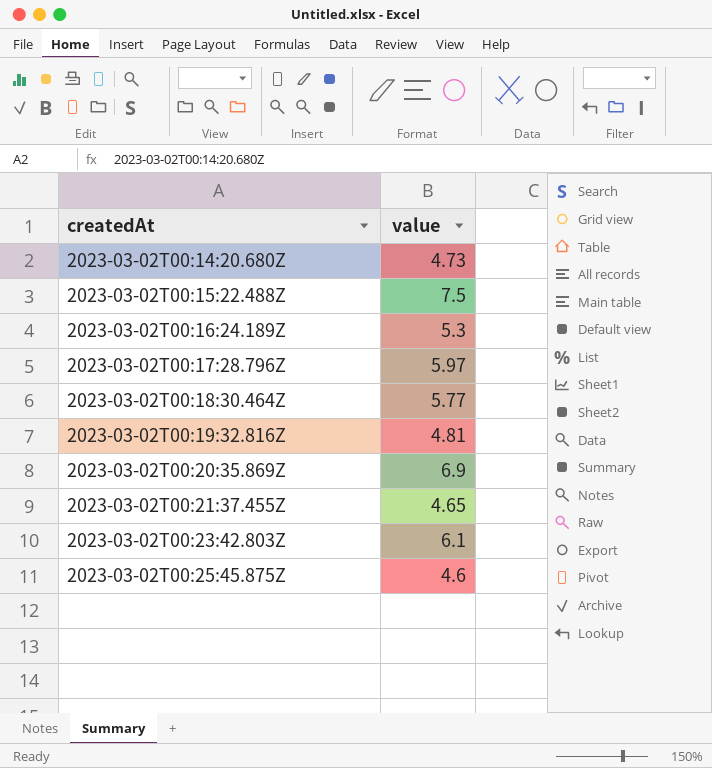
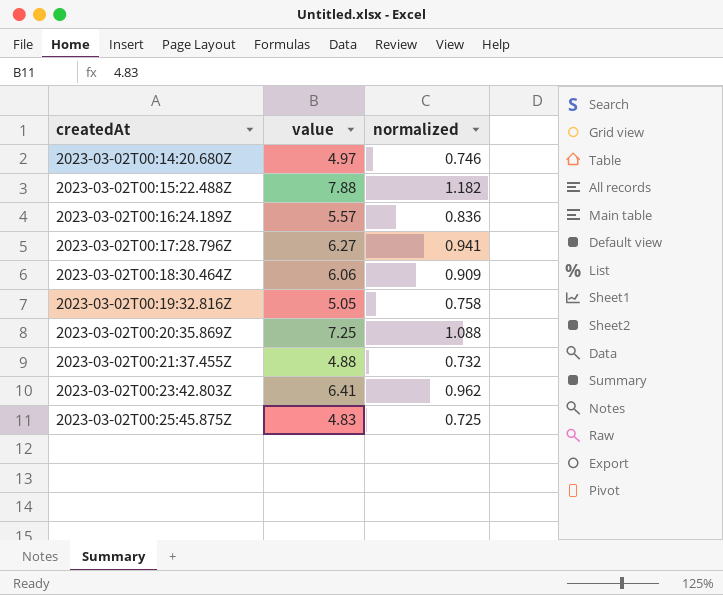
column normalized | formula: none -> [value] * 0.15
2023-03-02T00:14:20.680Z | value: 4.73 -> 4.97
2023-03-02T00:15:22.488Z | value: 7.5 -> 7.88
2023-03-02T00:16:24.189Z | value: 5.3 -> 5.57
2023-03-02T00:17:28.796Z | value: 5.97 -> 6.27
2023-03-02T00:18:30.464Z | value: 5.77 -> 6.06
2023-03-02T00:19:32.816Z | value: 4.81 -> 5.05
2023-03-02T00:20:35.869Z | value: 6.9 -> 7.25
2023-03-02T00:21:37.455Z | value: 4.65 -> 4.88
2023-03-02T00:23:42.803Z | value: 6.1 -> 6.41
2023-03-02T00:25:45.875Z | value: 4.6 -> 4.83

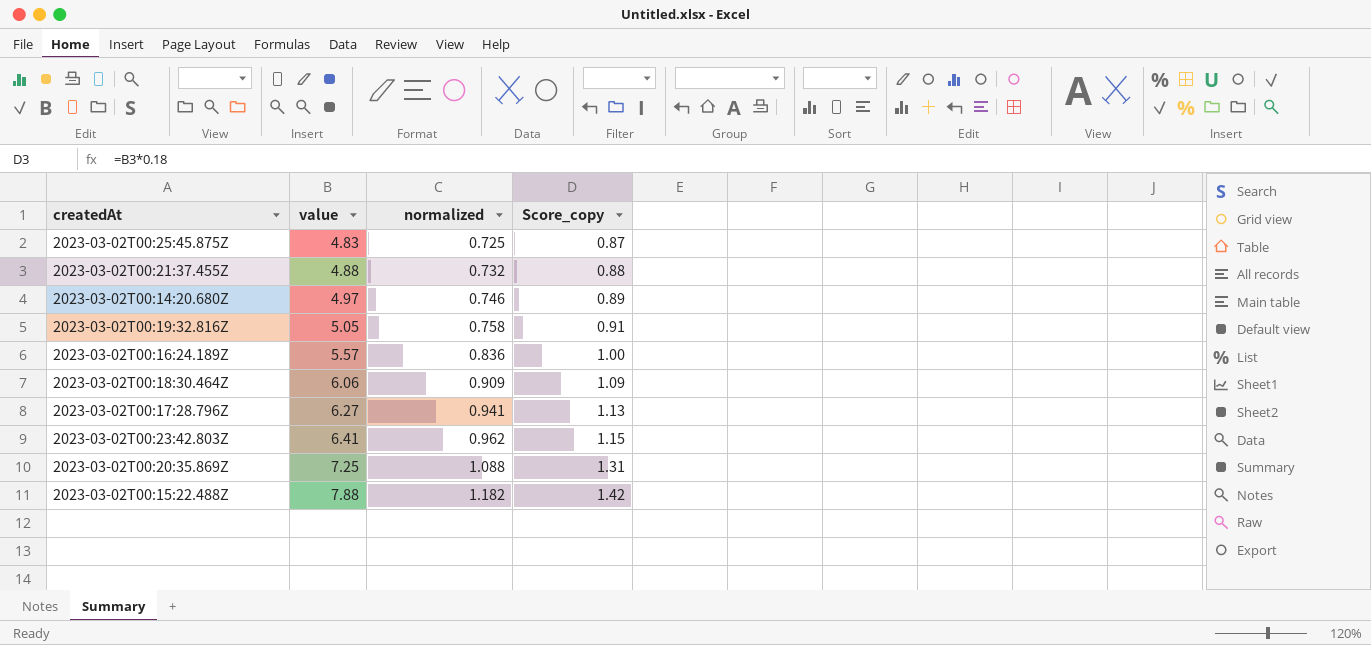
row order: createdAt ascending -> value ascending
column Score_copy | formula: none -> [value] * 0.18

